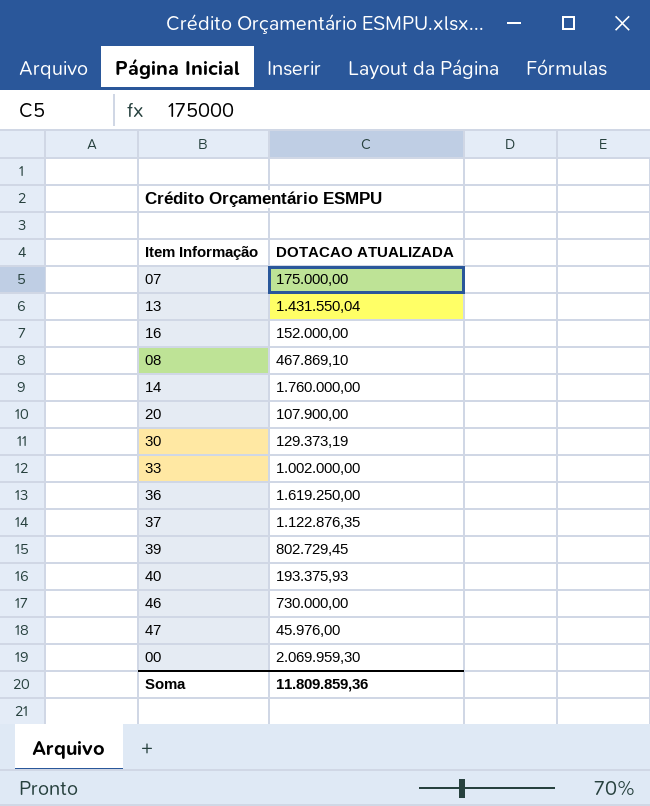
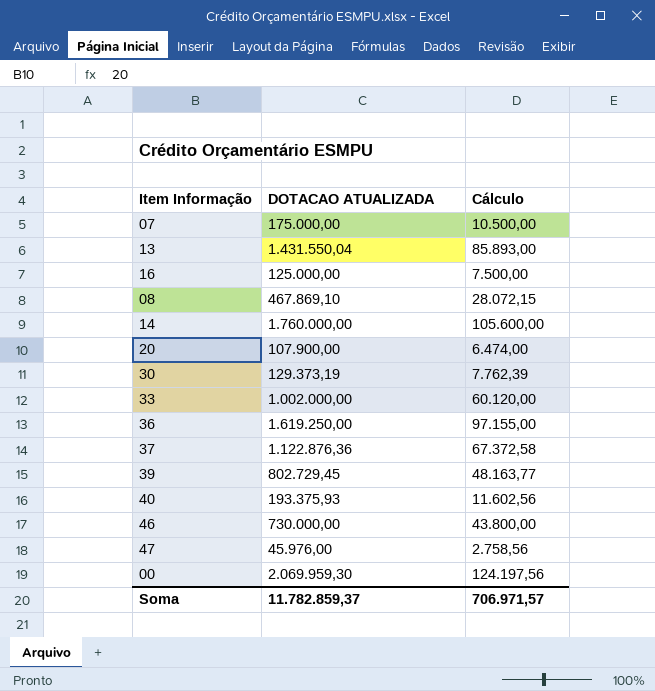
column Cálculo | formula: none -> [DOTACAO ATUALIZADA] * 0,06
16 | DOTACAO ATUALIZADA: 152.000,00 -> 125.000,00
37 | DOTACAO ATUALIZADA: 1.122.876,35 -> 1.122.876,36
Soma | DOTACAO ATUALIZADA: 11.809.859,36 -> 11.782.859,37

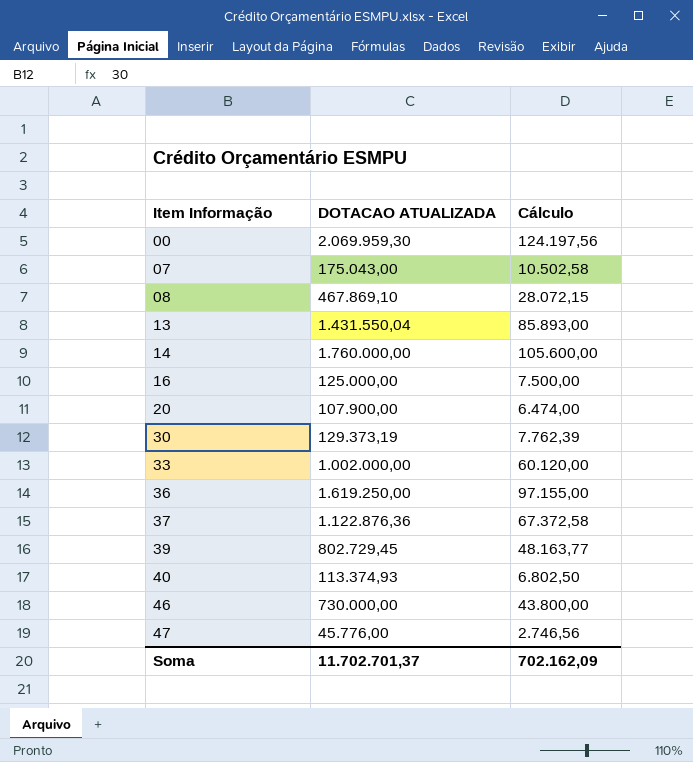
row order: none -> Item Informação ascending
07 | DOTACAO ATUALIZADA: 175.000,00 -> 175.043,00
07 | Cálculo: 10.500,00 -> 10.502,58
40 | DOTACAO ATUALIZADA: 193.375,93 -> 113.374,93
40 | Cálculo: 11.602,56 -> 6.802,50
47 | DOTACAO ATUALIZADA: 45.976,00 -> 45.776,00
47 | Cálculo: 2.758,56 -> 2.746,56
Soma | DOTACAO ATUALIZADA: 11.782.859,37 -> 11.702.701,37
Soma | Cálculo: 706.971,57 -> 702.162,09

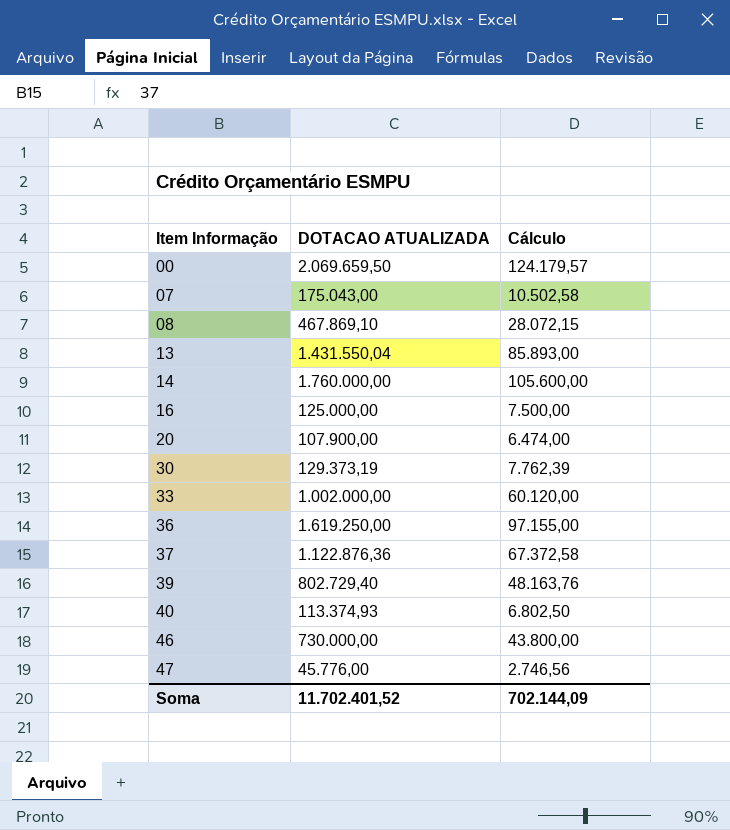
00 | DOTACAO ATUALIZADA: 2.069.959,30 -> 2.069.659,50
00 | Cálculo: 124.197,56 -> 124.179,57
39 | DOTACAO ATUALIZADA: 802.729,45 -> 802.729,40
39 | Cálculo: 48.163,77 -> 48.163,76
Soma | DOTACAO ATUALIZADA: 11.702.701,37 -> 11.702.401,52
Soma | Cálculo: 702.162,09 -> 702.144,09

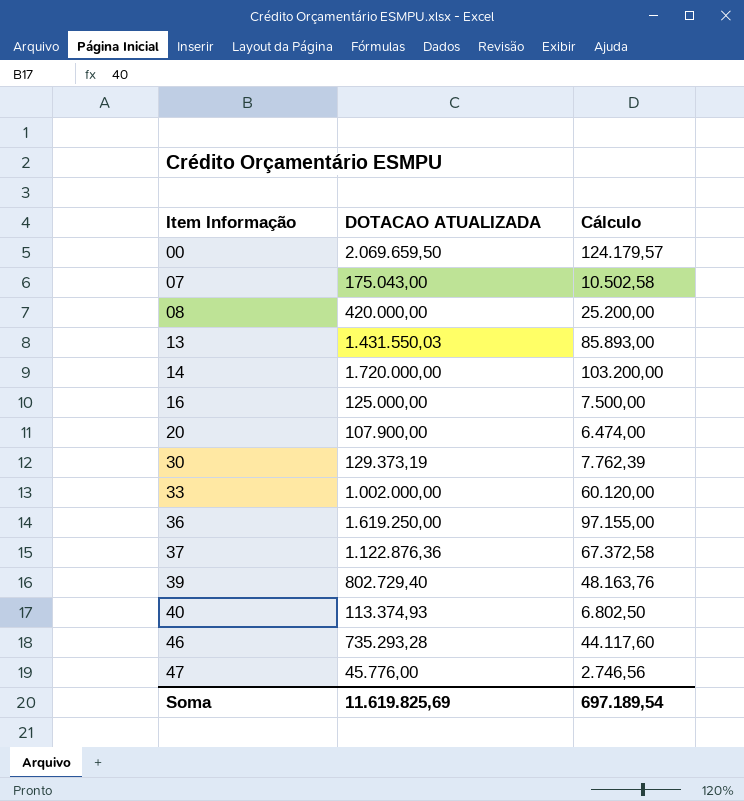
08 | DOTACAO ATUALIZADA: 467.869,10 -> 420.000,00
08 | Cálculo: 28.072,15 -> 25.200,00
13 | DOTACAO ATUALIZADA: 1.431.550,04 -> 1.431.550,03
14 | DOTACAO ATUALIZADA: 1.760.000,00 -> 1.720.000,00
14 | Cálculo: 105.600,00 -> 103.200,00
46 | DOTACAO ATUALIZADA: 730.000,00 -> 735.293,28
46 | Cálculo: 43.800,00 -> 44.117,60
Soma | DOTACAO ATUALIZADA: 11.702.401,52 -> 11.619.825,69
Soma | Cálculo: 702.144,09 -> 697.189,54

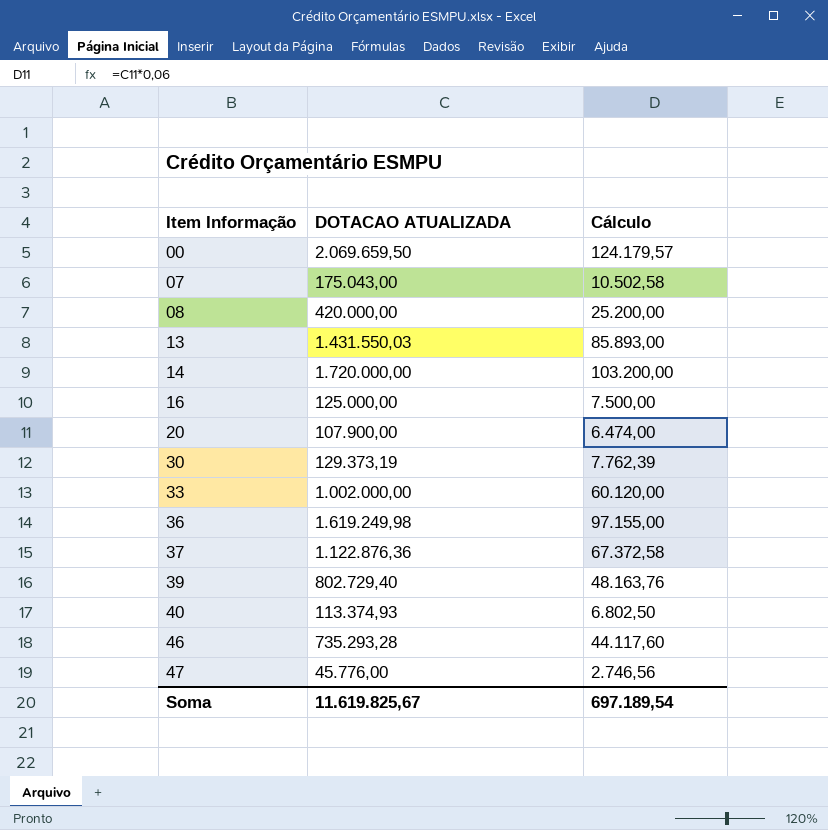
36 | DOTACAO ATUALIZADA: 1.619.250,00 -> 1.619.249,98
Soma | DOTACAO ATUALIZADA: 11.619.825,69 -> 11.619.825,67

